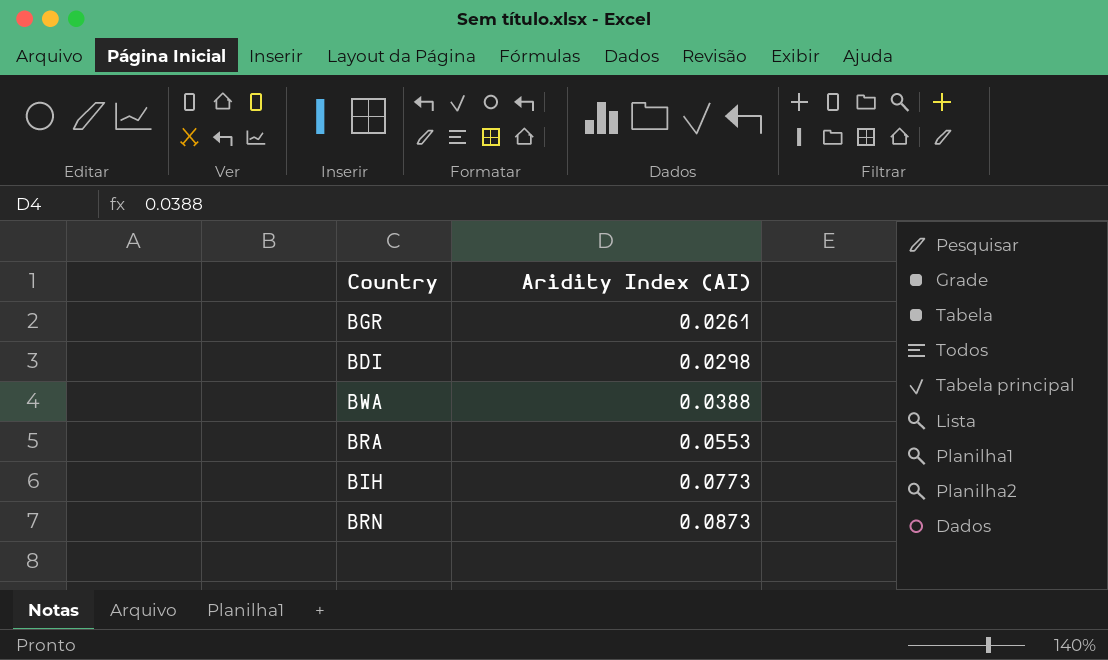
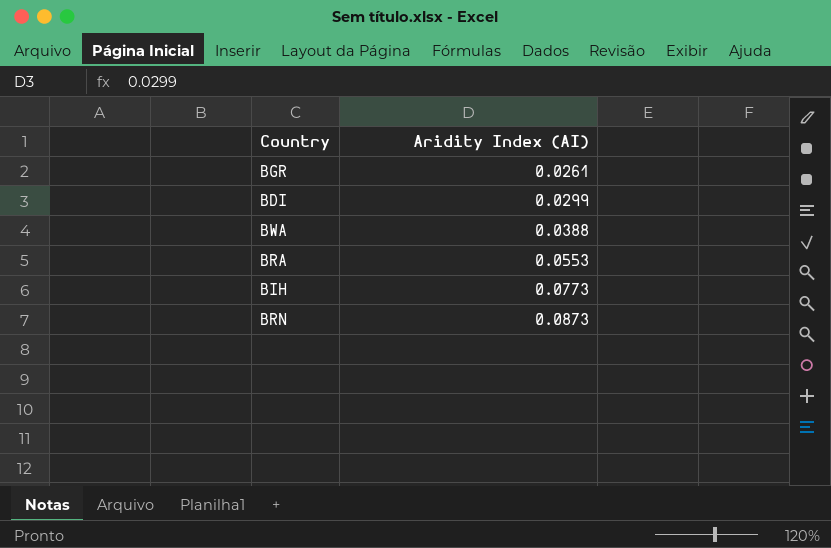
BDI | Aridity Index (AI): 0.0298 -> 0.0299

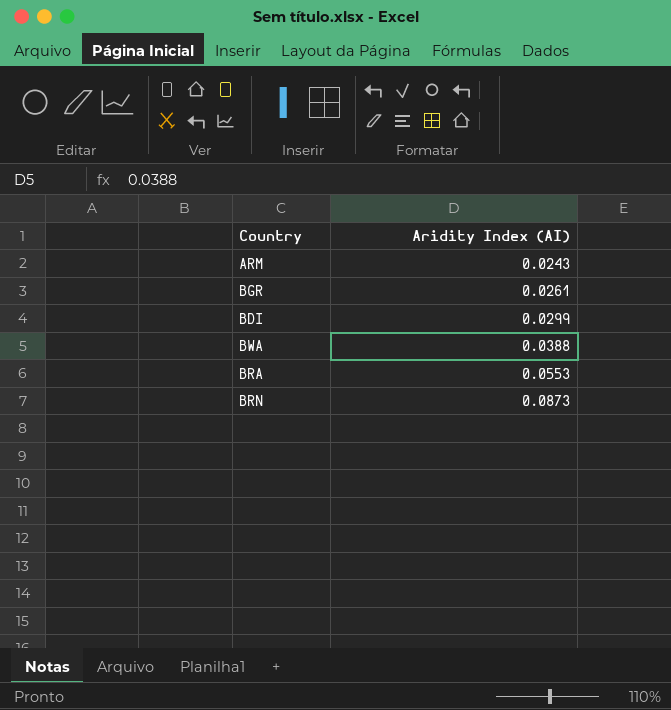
row BIH: 0.0773 -> none
row ARM: none -> 0.0243

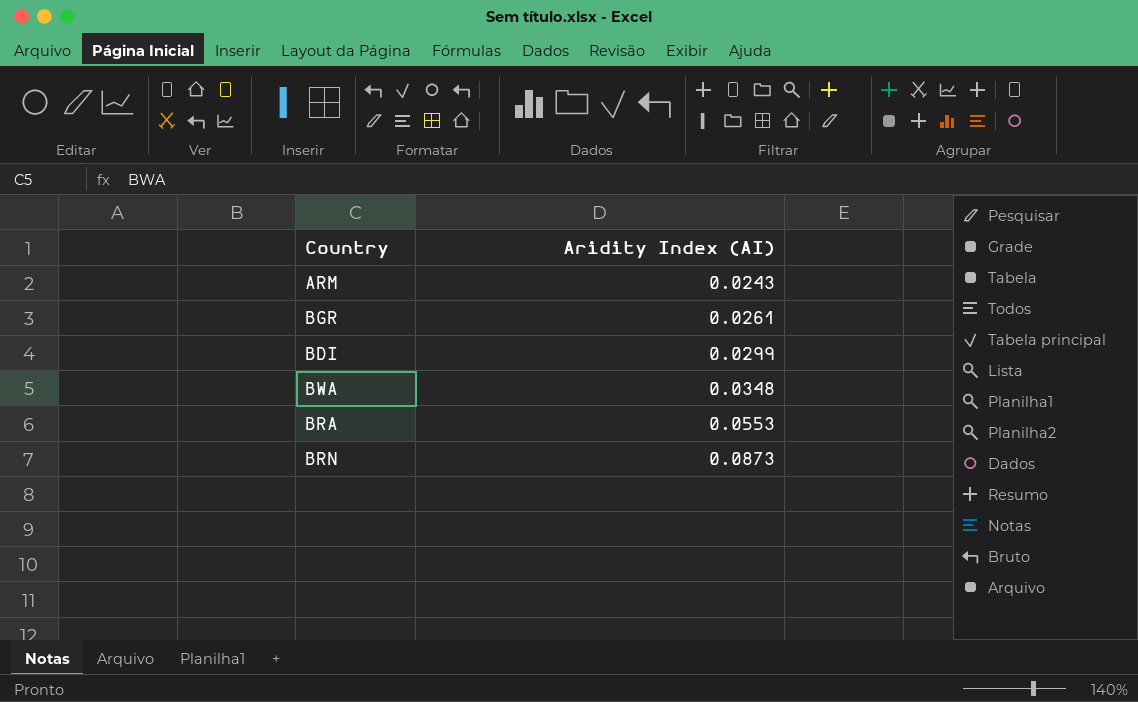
BWA | Aridity Index (AI): 0.0388 -> 0.0348

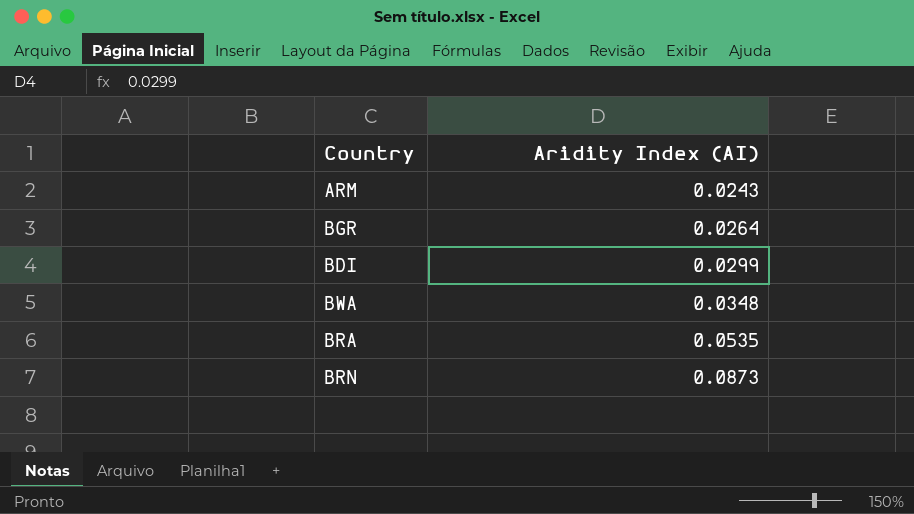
BGR | Aridity Index (AI): 0.0261 -> 0.0264
BRA | Aridity Index (AI): 0.0553 -> 0.0535

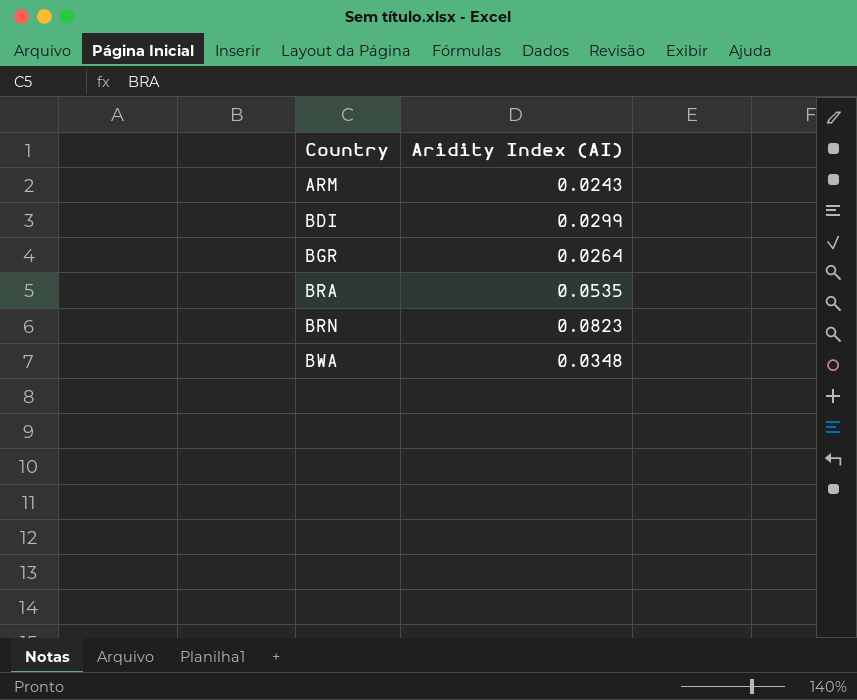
row order: Aridity Index (AI) ascending -> Country ascending
BRN | Aridity Index (AI): 0.0873 -> 0.0823

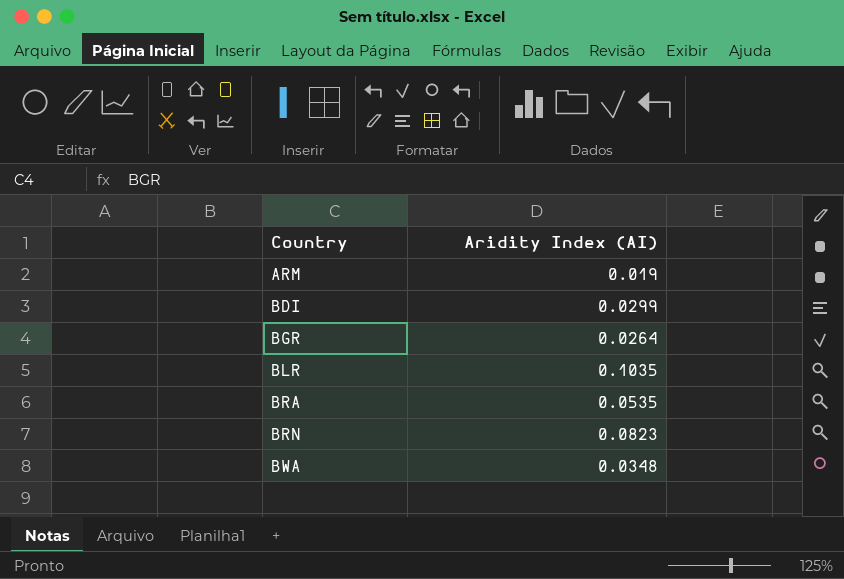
ARM | Aridity Index (AI): 0.0243 -> 0.019
row BLR: none -> 0.1035

